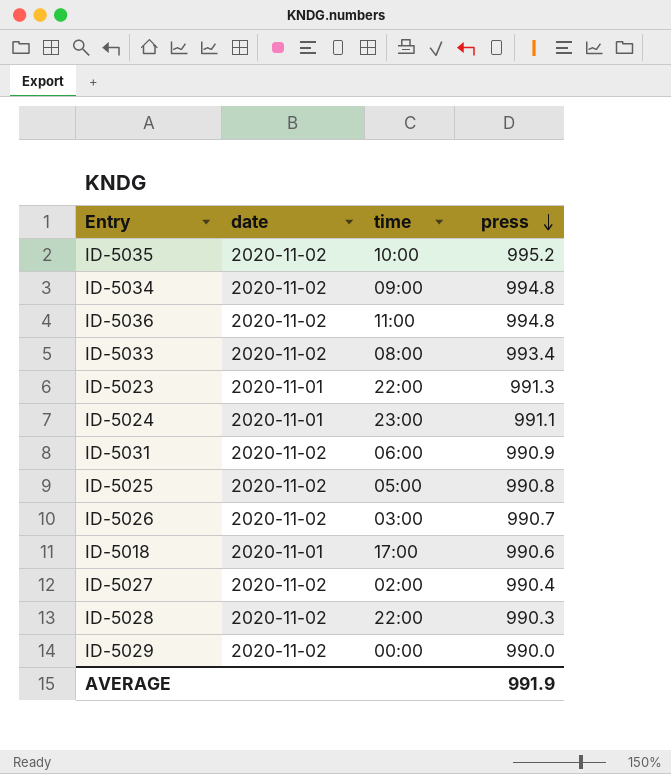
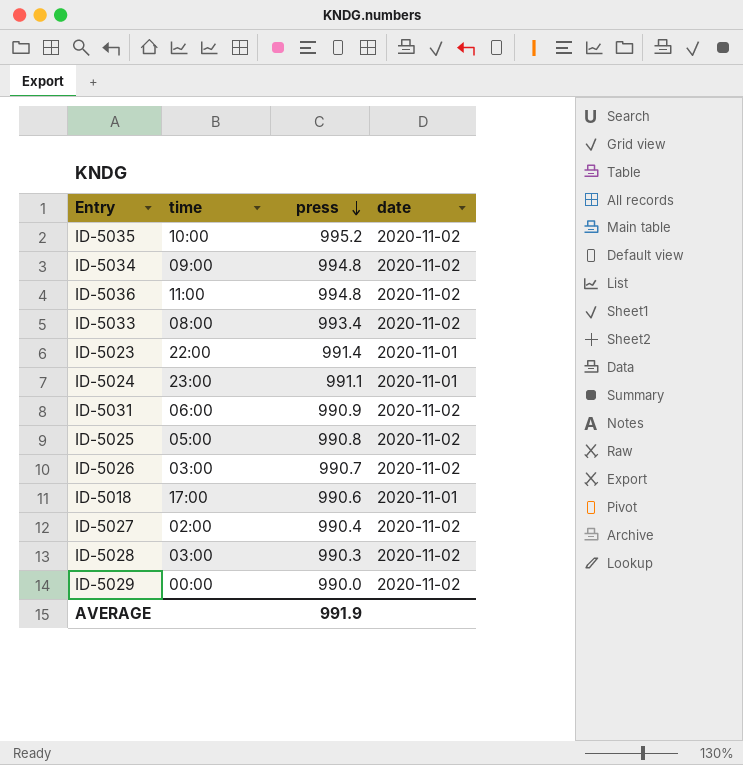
column date | position: 2 -> 4
ID-5023 | press: 991.3 -> 991.4
ID-5028 | time: 22:00 -> 03:00

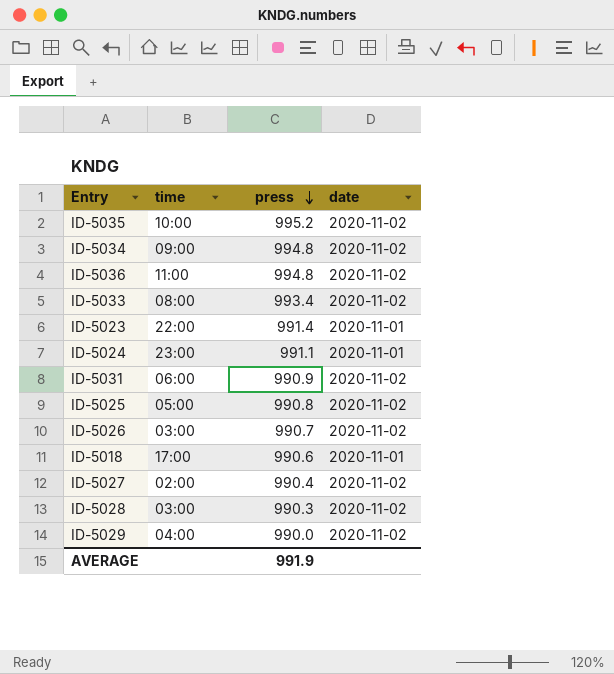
ID-5029 | time: 00:00 -> 04:00

